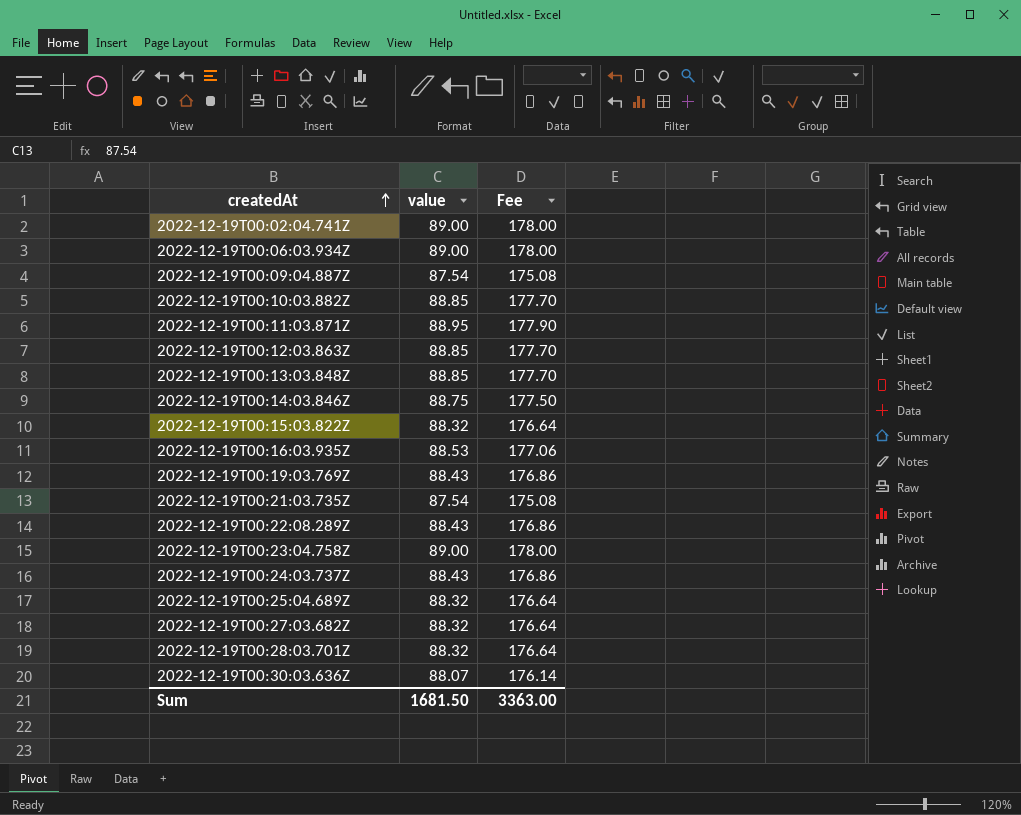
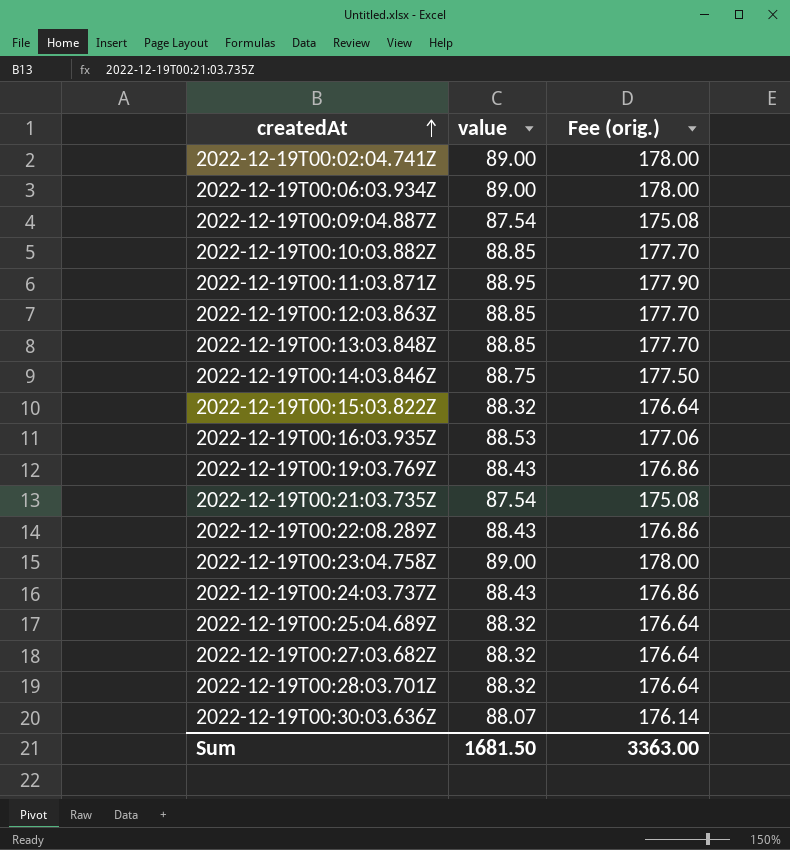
column name: Fee -> Fee (orig.)

